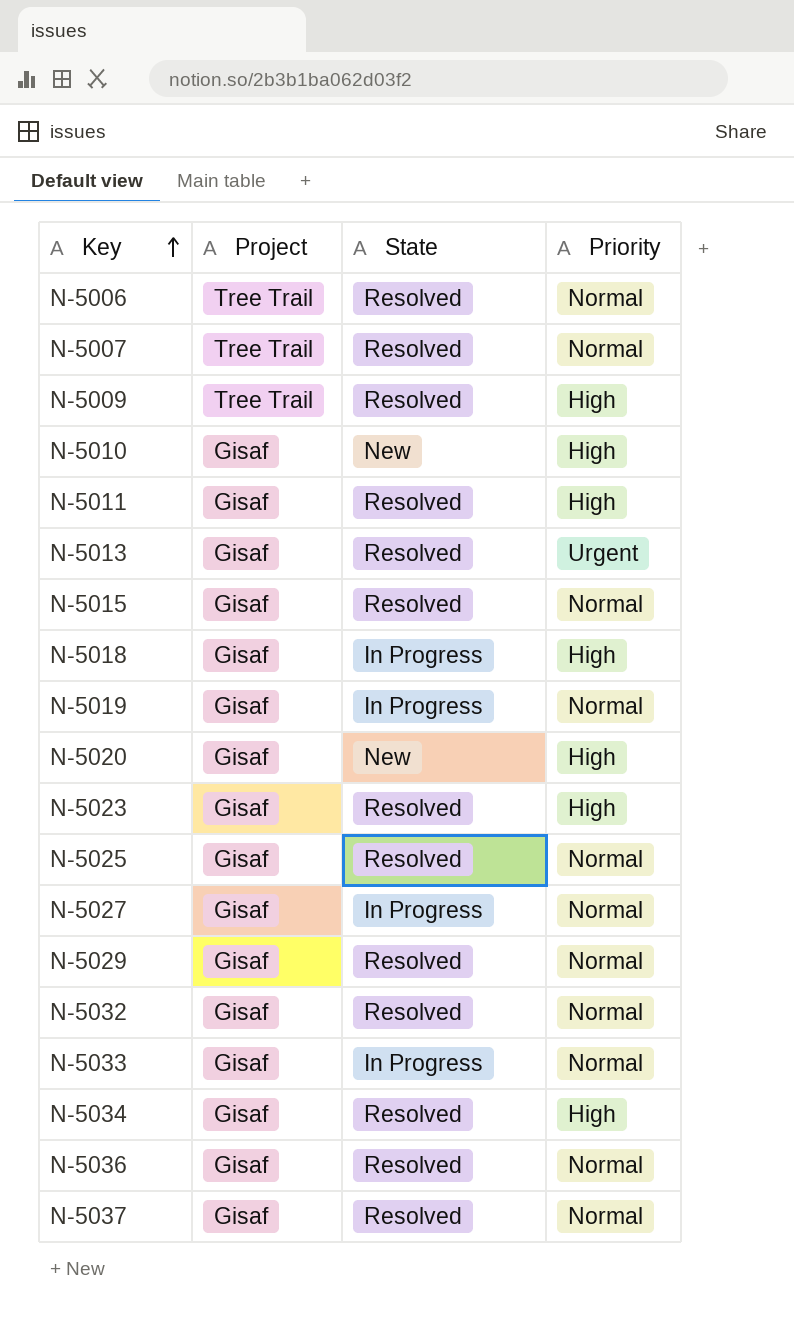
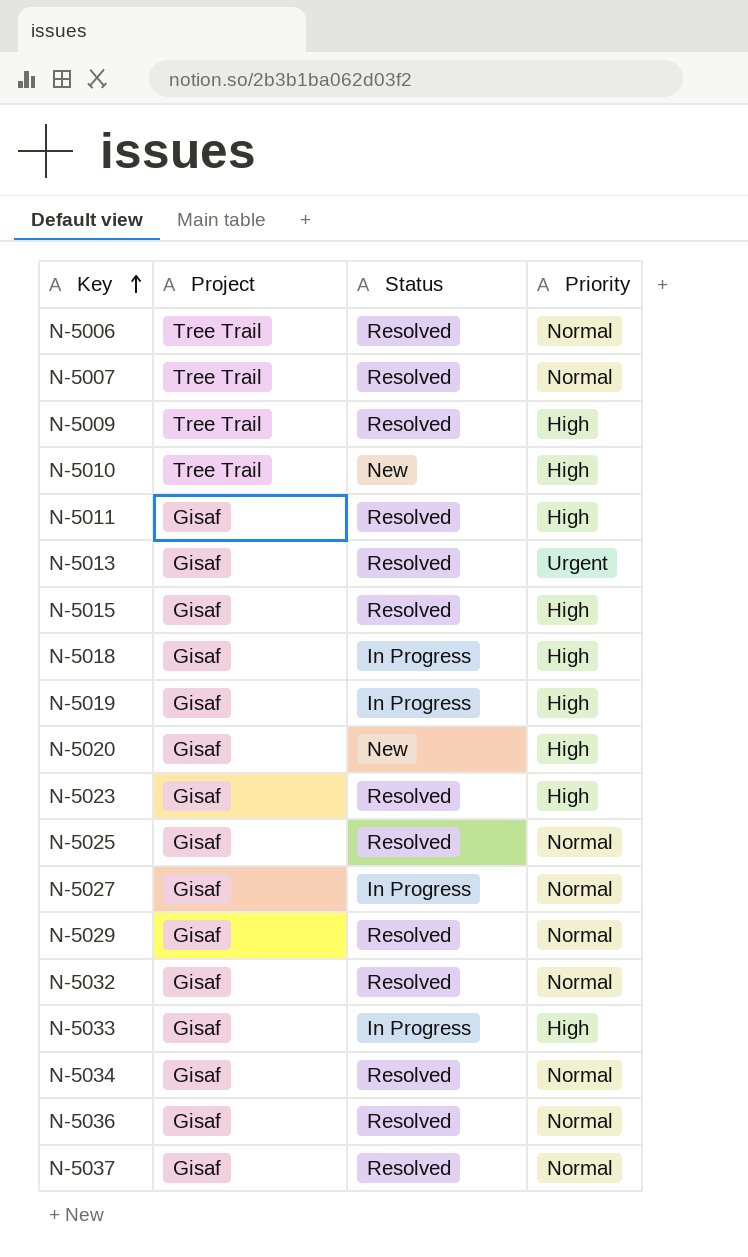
column name: State -> Status
N-5010 | Project: Gisaf -> Tree Trail
N-5015 | Priority: Normal -> High
N-5019 | Priority: Normal -> High
N-5033 | Priority: Normal -> High
N-5034 | Priority: High -> Normal

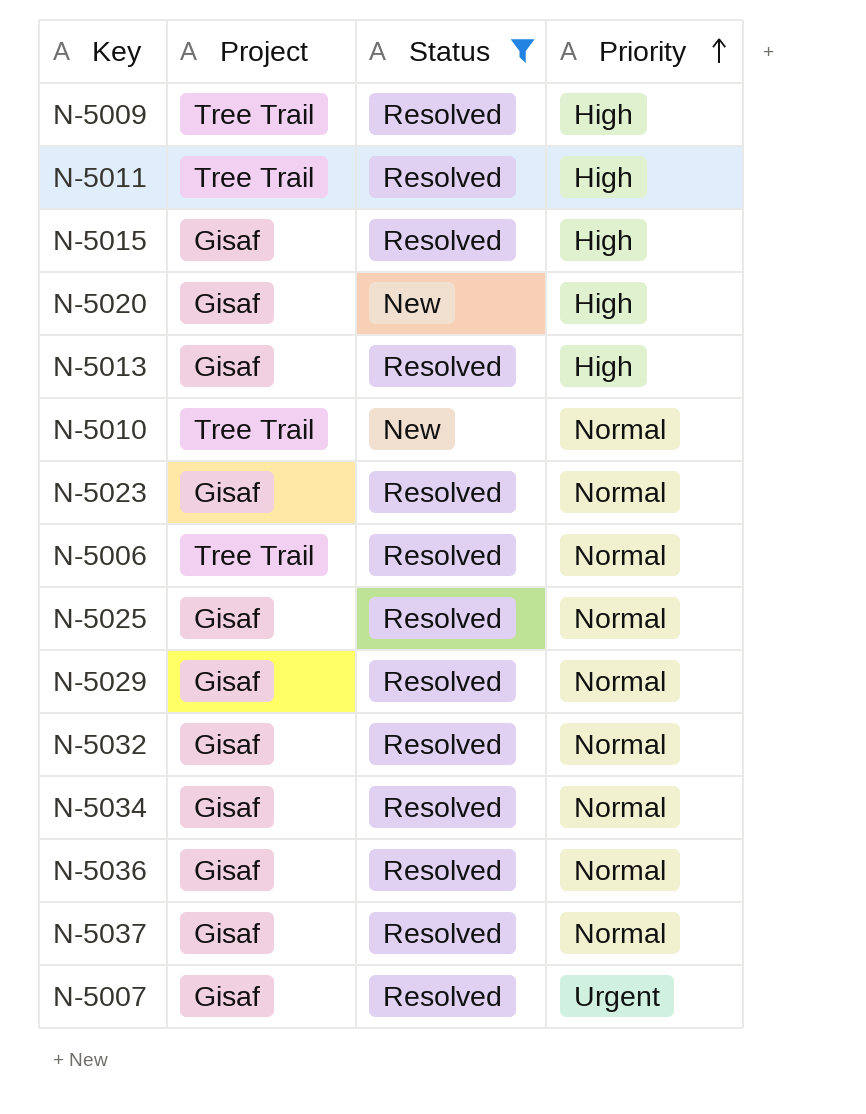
filter: none -> Status != In Progress
row order: Key ascending -> Priority ascending
N-5011 | Project: Gisaf -> Tree Trail
N-5013 | Priority: Urgent -> High
N-5010 | Priority: High -> Normal
N-5023 | Priority: High -> Normal
N-5007 | Project: Tree Trail -> Gisaf
N-5007 | Priority: Normal -> Urgent

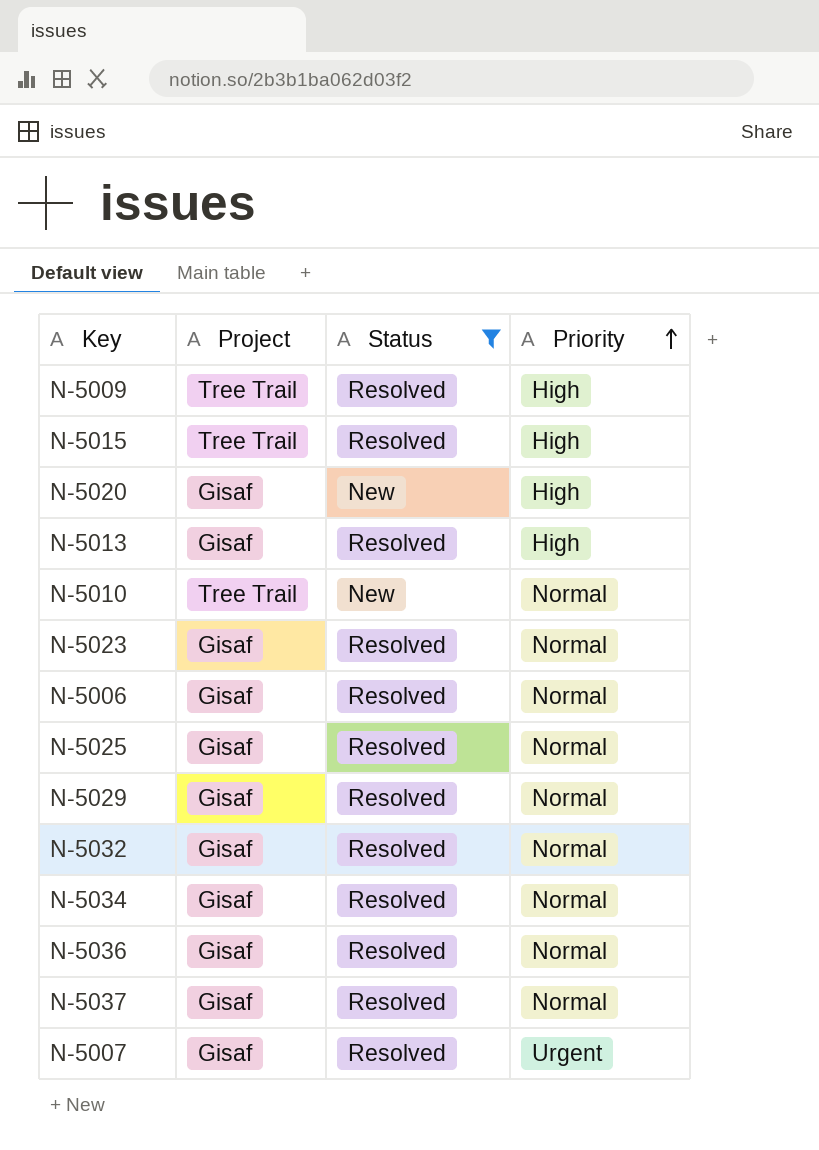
row N-5011: Tree Trail | Resolved | High -> none
N-5015 | Project: Gisaf -> Tree Trail
N-5006 | Project: Tree Trail -> Gisaf

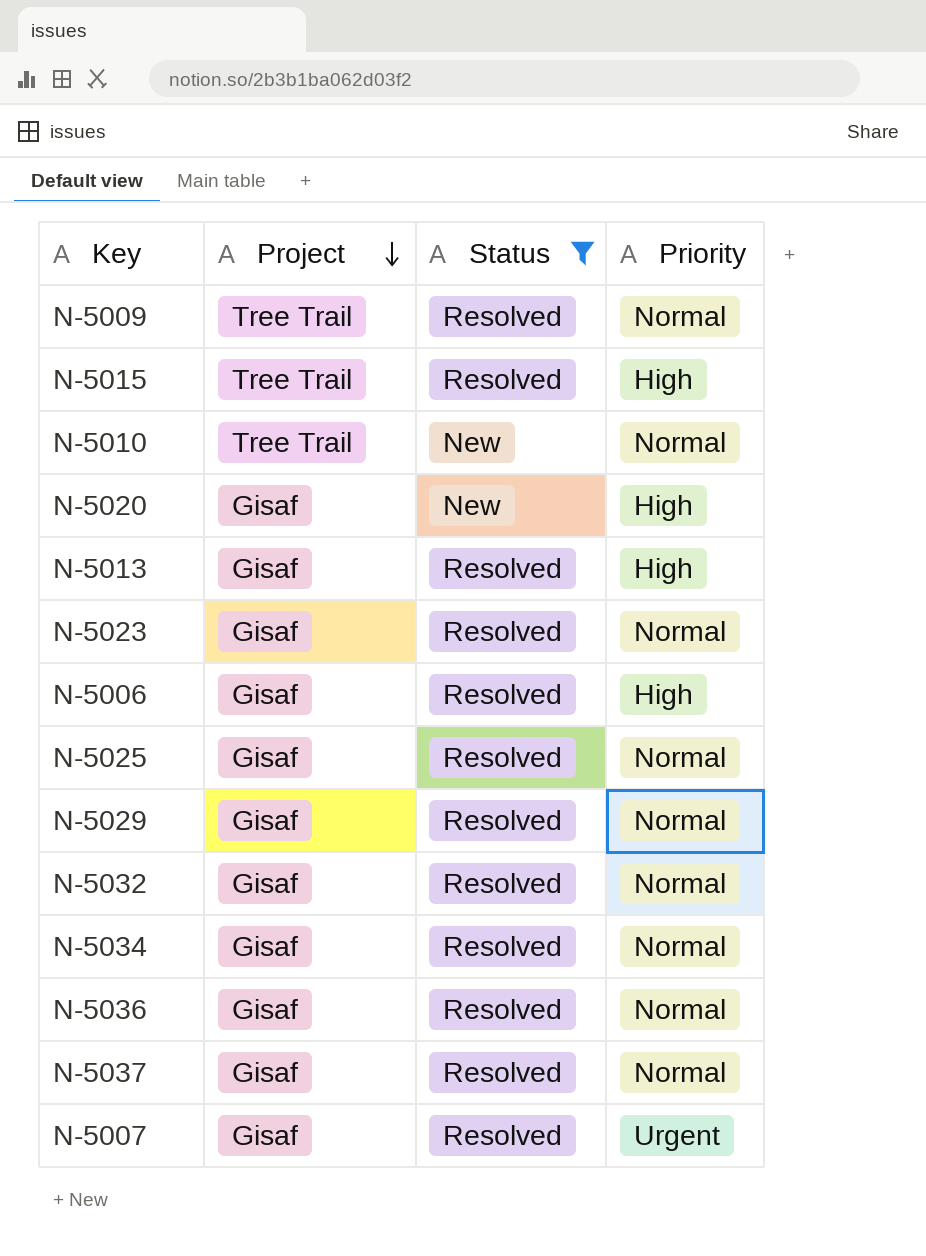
row order: Priority ascending -> Project descending
N-5009 | Priority: High -> Normal
N-5006 | Priority: Normal -> High

